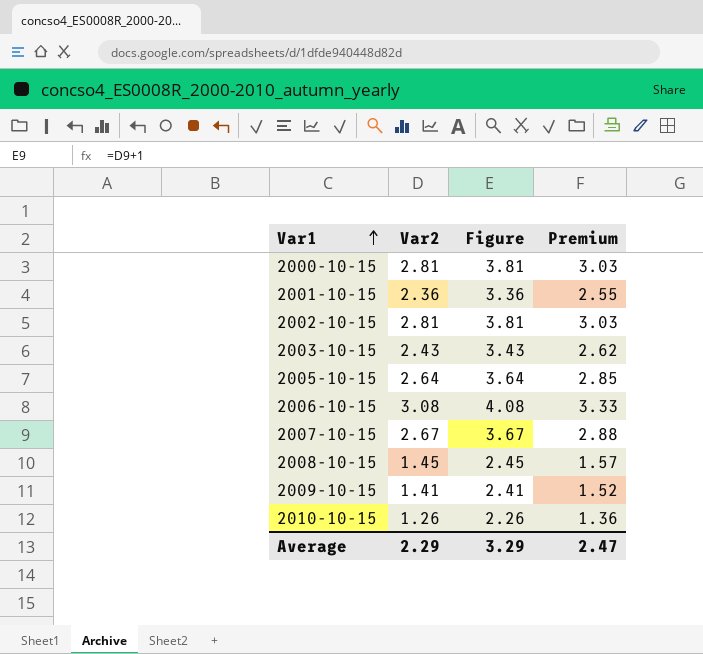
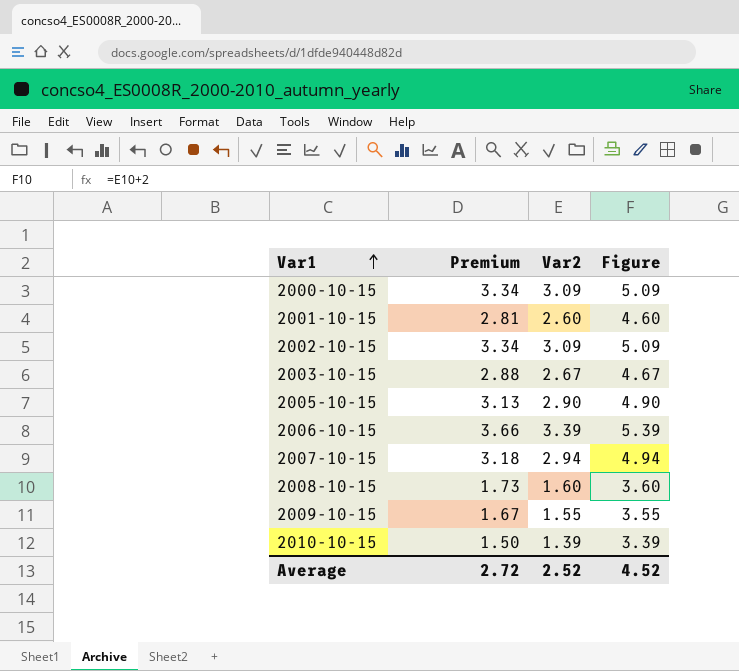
column Premium | position: 4 -> 2
column Figure | formula: [Var2] + 1 -> [Var2] + 2
2000-10-15 | Premium: 3.03 -> 3.34
2000-10-15 | Var2: 2.81 -> 3.09
2001-10-15 | Premium: 2.55 -> 2.81
2001-10-15 | Var2: 2.36 -> 2.60
2002-10-15 | Premium: 3.03 -> 3.34
2002-10-15 | Var2: 2.81 -> 3.09
2003-10-15 | Premium: 2.62 -> 2.88
2003-10-15 | Var2: 2.43 -> 2.67
2005-10-15 | Premium: 2.85 -> 3.13
2005-10-15 | Var2: 2.64 -> 2.90
2006-10-15 | Premium: 3.33 -> 3.66
2006-10-15 | Var2: 3.08 -> 3.39
2007-10-15 | Premium: 2.88 -> 3.18
2007-10-15 | Var2: 2.67 -> 2.94
2008-10-15 | Premium: 1.57 -> 1.73
2008-10-15 | Var2: 1.45 -> 1.60
2009-10-15 | Premium: 1.52 -> 1.67
2009-10-15 | Var2: 1.41 -> 1.55
2010-10-15 | Premium: 1.36 -> 1.50
2010-10-15 | Var2: 1.26 -> 1.39
Average | Premium: 2.47 -> 2.72
Average | Var2: 2.29 -> 2.52
Average | Figure: 3.29 -> 4.52

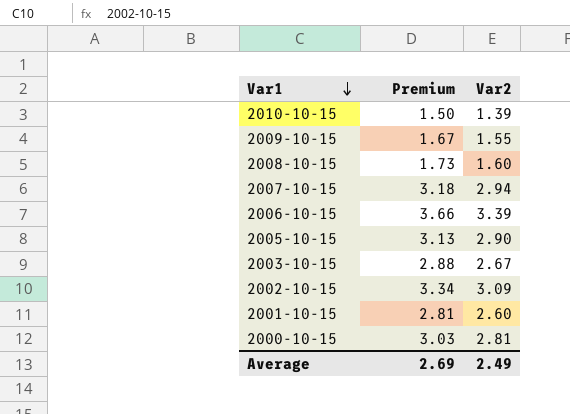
row order: Var1 ascending -> Var1 descending
column Figure | formula: [Var2] + 2 -> none
2000-10-15 | Premium: 3.34 -> 3.03
2000-10-15 | Var2: 3.09 -> 2.81
Average | Premium: 2.72 -> 2.69
Average | Var2: 2.52 -> 2.49

